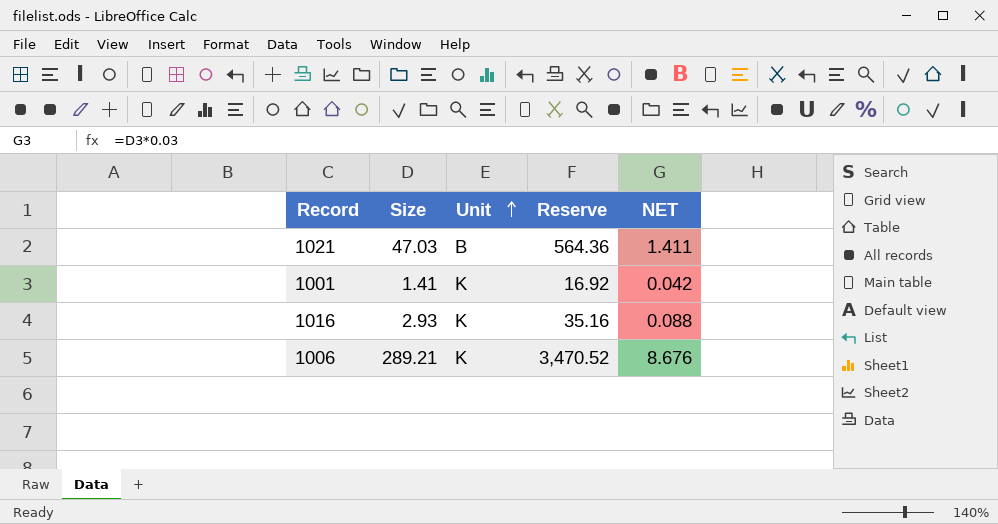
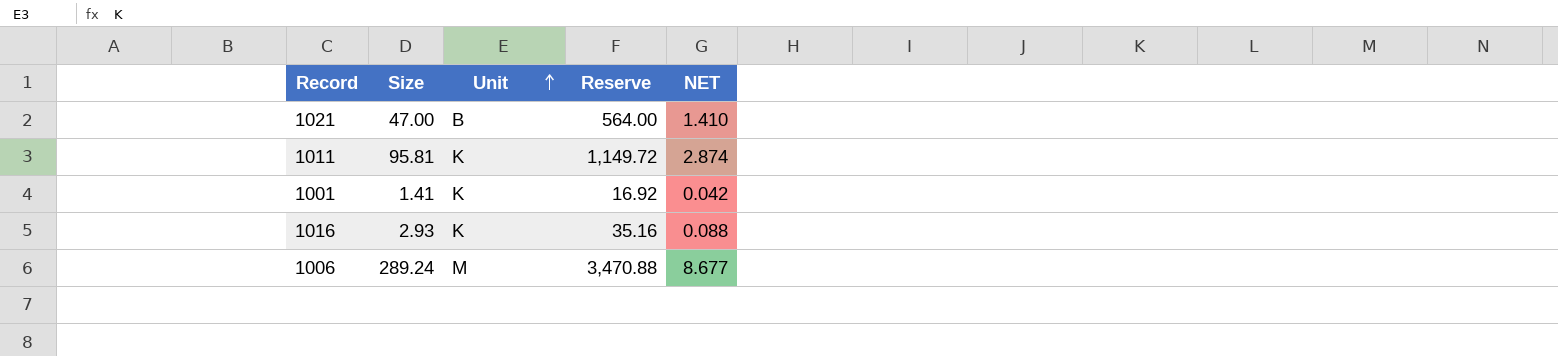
1021 | Size: 47.03 -> 47.00
1021 | Reserve: 564.36 -> 564.00
1021 | NET: 1.411 -> 1.410
row 1011: none -> 95.81 | K | 1,149.72 | 2.874
1006 | Size: 289.21 -> 289.24
1006 | Unit: K -> M
1006 | Reserve: 3,470.52 -> 3,470.88
1006 | NET: 8.676 -> 8.677

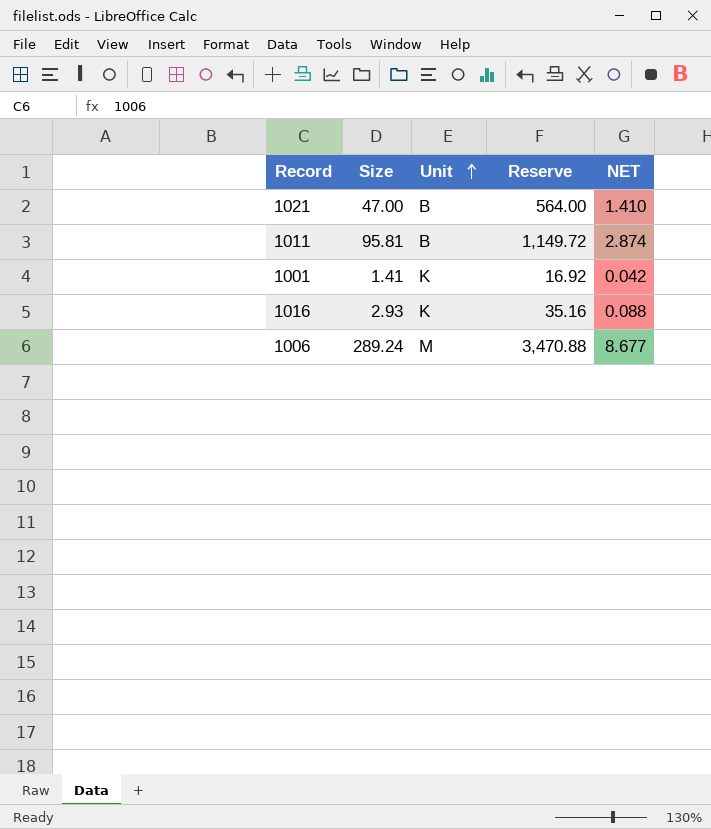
1011 | Unit: K -> B

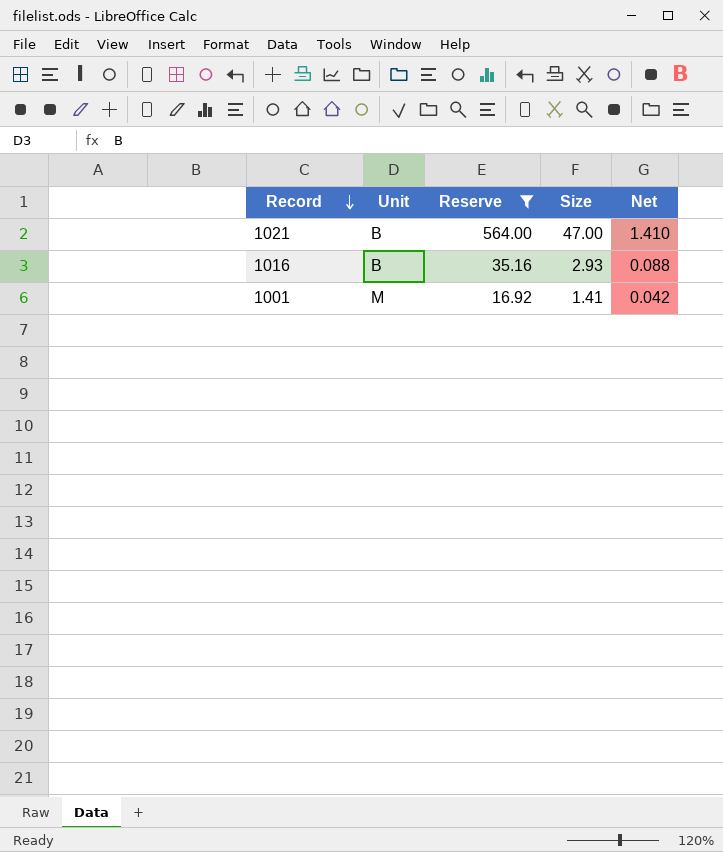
filter: none -> Reserve <= 564.00
row order: Unit ascending -> Record descending
column Size | position: 2 -> 4
column name: NET -> Net
1016 | Unit: K -> B
1001 | Unit: K -> M

